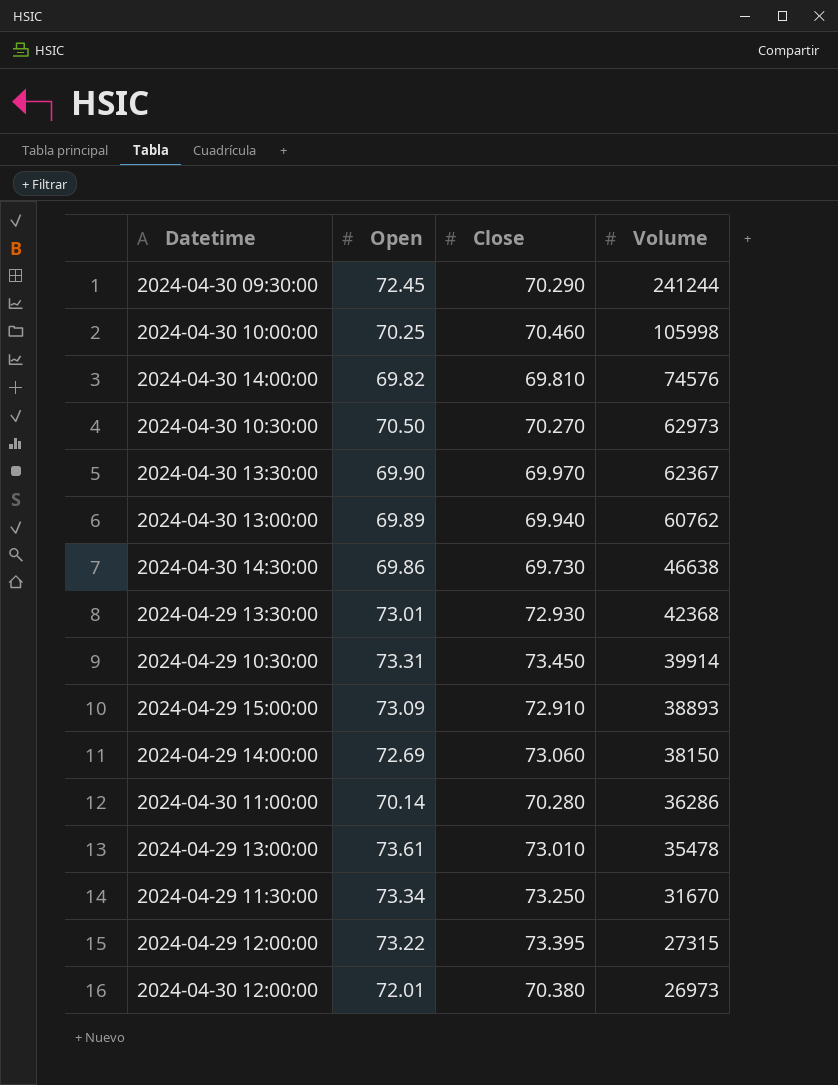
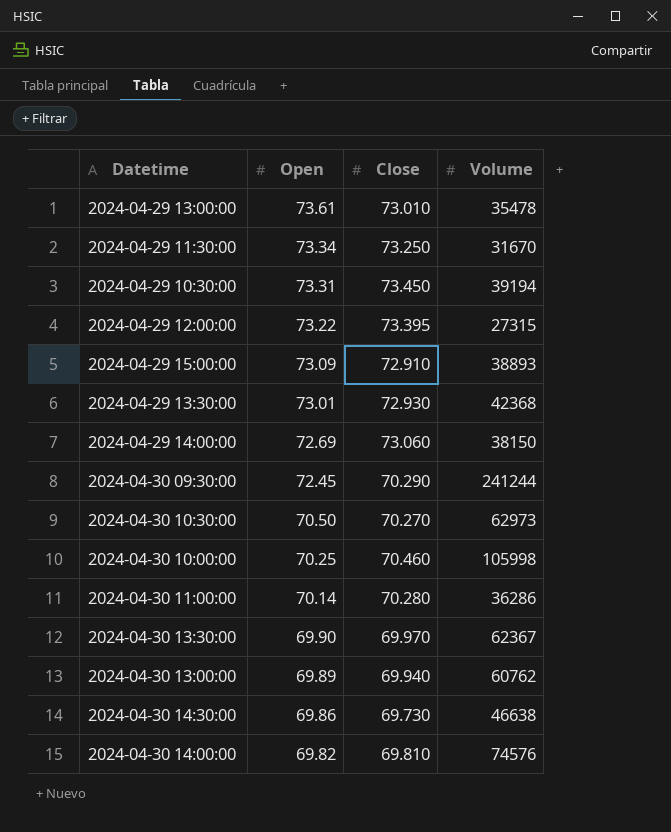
row order: Volume descending -> Open descending
row 2024-04-30 12:00:00: 72.01 | 70.380 | 26973 -> none
2024-04-29 10:30:00 | Volume: 39914 -> 39194

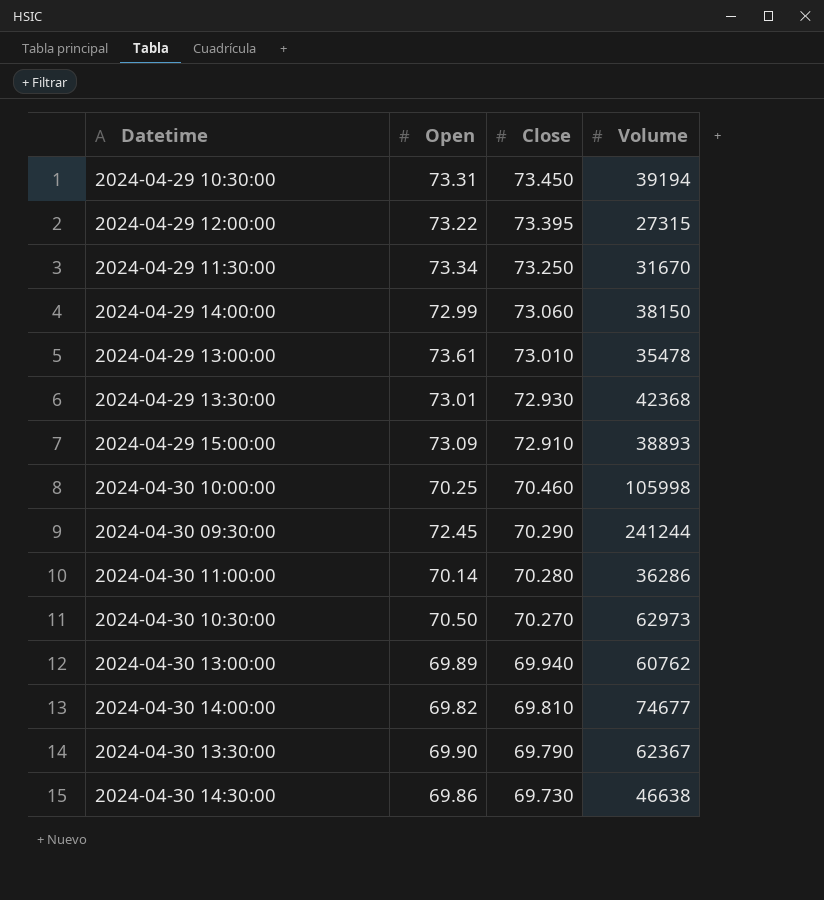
row order: Open descending -> Close descending
2024-04-29 14:00:00 | Open: 72.69 -> 72.99
2024-04-30 14:00:00 | Volume: 74576 -> 74677
2024-04-30 13:30:00 | Close: 69.970 -> 69.790

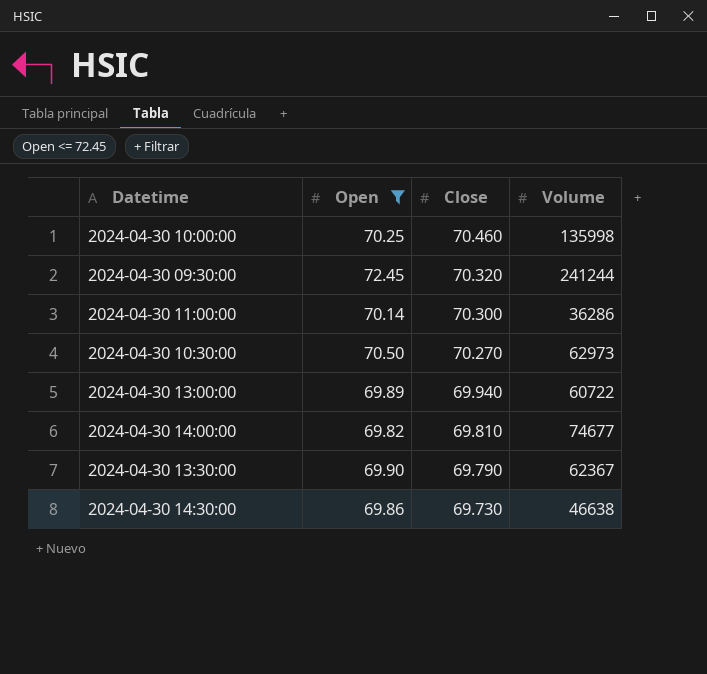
filter: none -> Open <= 72.45
2024-04-30 10:00:00 | Volume: 105998 -> 135998
2024-04-30 09:30:00 | Close: 70.290 -> 70.320
2024-04-30 11:00:00 | Close: 70.280 -> 70.300
2024-04-30 13:00:00 | Volume: 60762 -> 60722

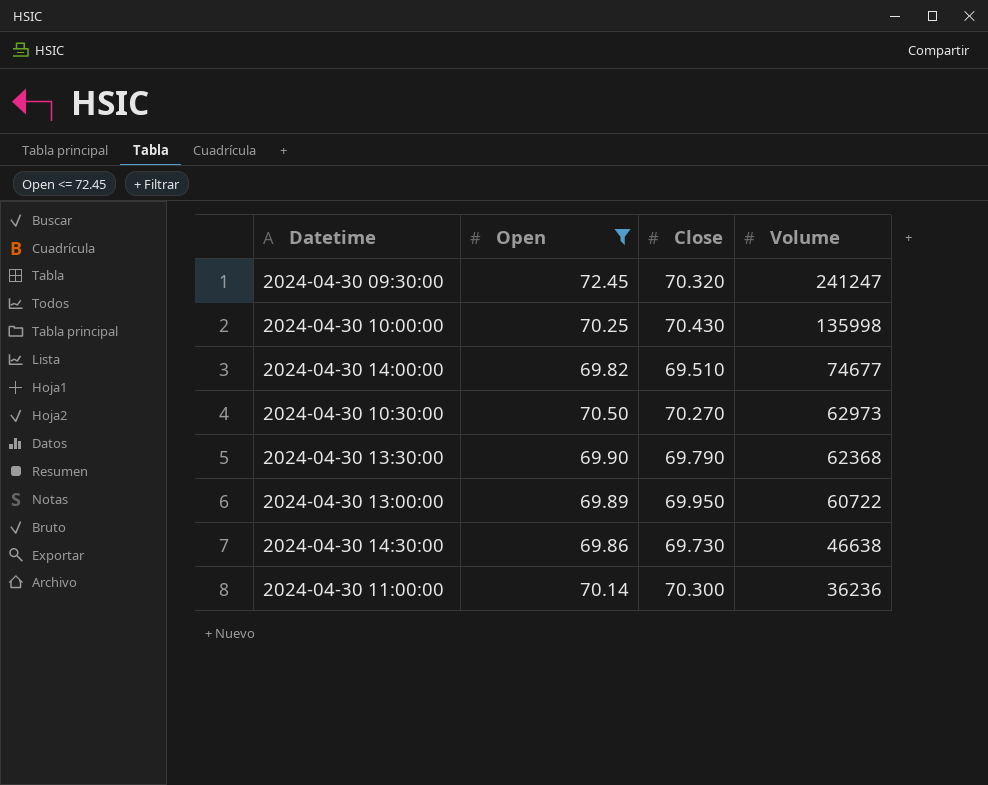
row order: Close descending -> Volume descending
2024-04-30 09:30:00 | Volume: 241244 -> 241247
2024-04-30 10:00:00 | Close: 70.460 -> 70.430
2024-04-30 14:00:00 | Close: 69.810 -> 69.510
2024-04-30 13:30:00 | Volume: 62367 -> 62368
2024-04-30 13:00:00 | Close: 69.940 -> 69.950
2024-04-30 11:00:00 | Volume: 36286 -> 36236

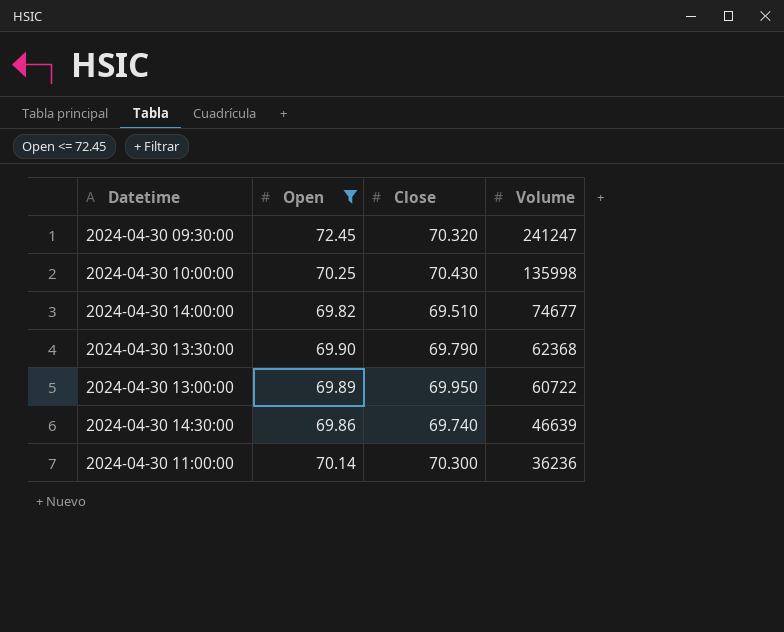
row 2024-04-30 10:30:00: 70.50 | 70.270 | 62973 -> none
2024-04-30 14:30:00 | Close: 69.730 -> 69.740
2024-04-30 14:30:00 | Volume: 46638 -> 46639

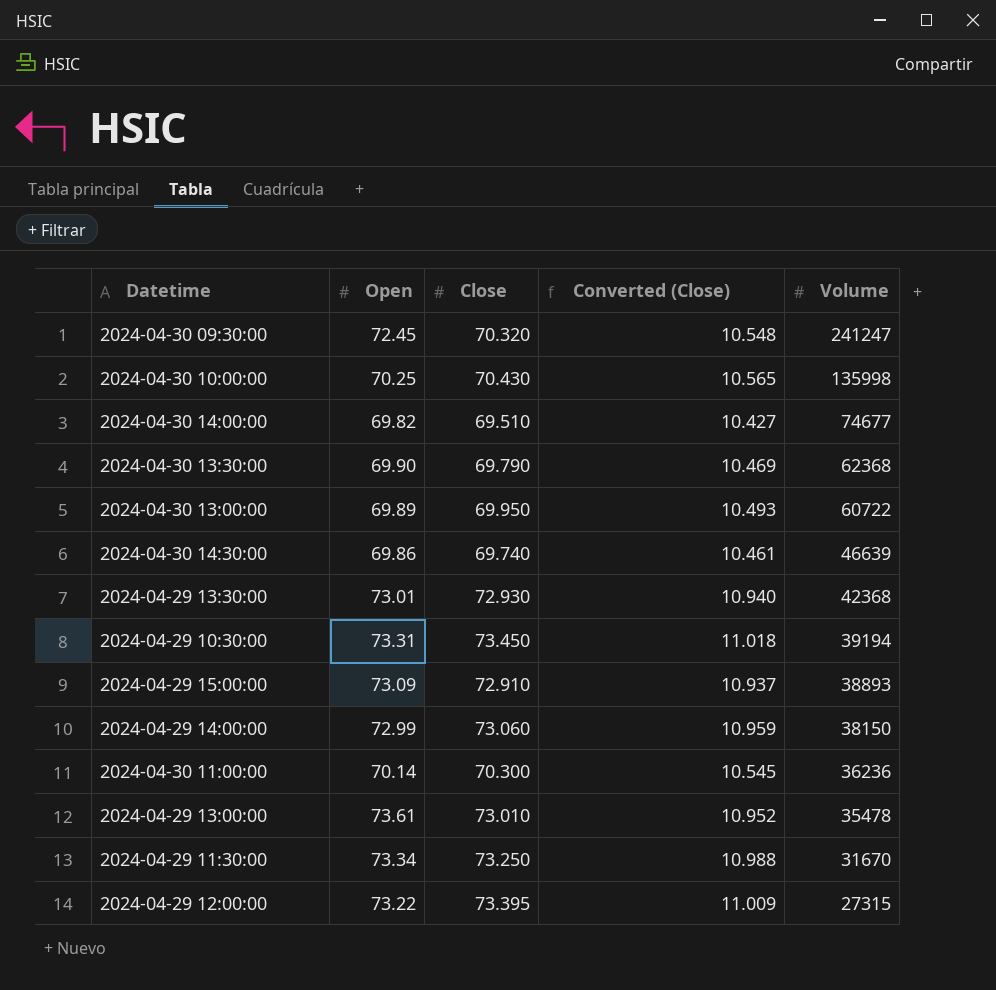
filter: Open <= 72.45 -> none
column Converted (Close) | formula: none -> [Close] * 0.15

